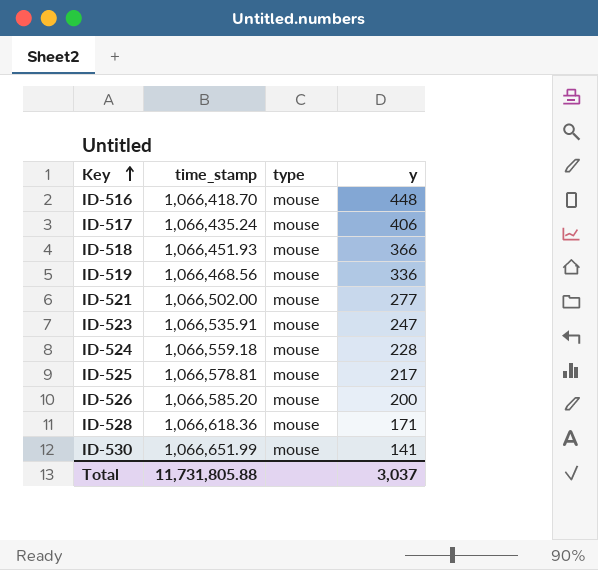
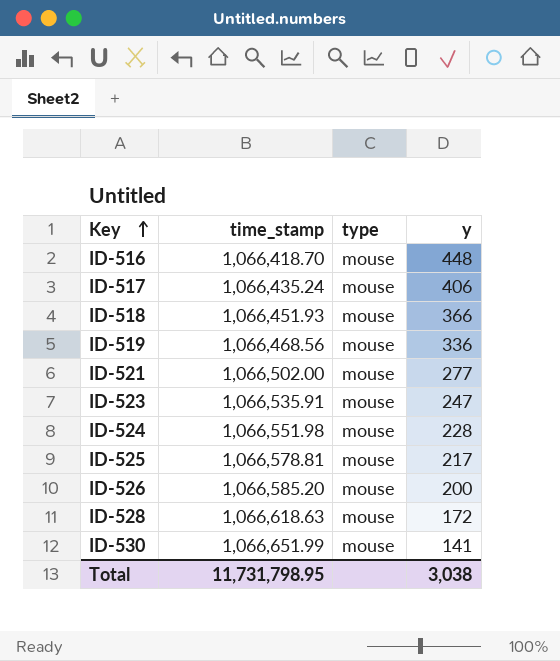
ID-524 | time_stamp: 1,066,559.18 -> 1,066,551.98
ID-528 | time_stamp: 1,066,618.36 -> 1,066,618.63
ID-528 | y: 171 -> 172
Total | time_stamp: 11,731,805.88 -> 11,731,798.95
Total | y: 3,037 -> 3,038

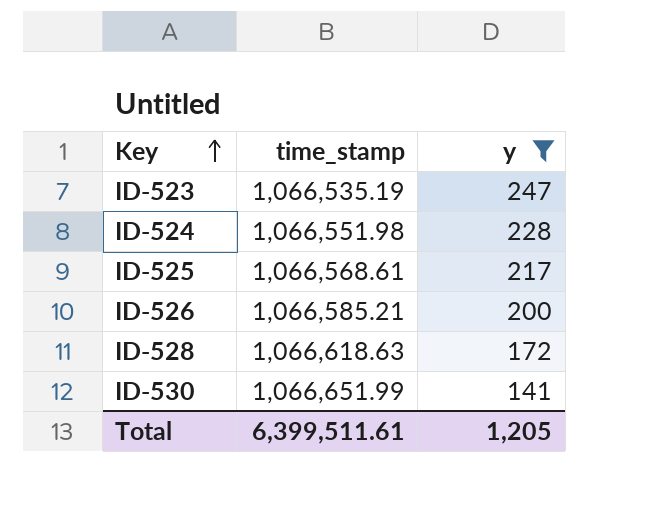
filter: none -> y <= 247
column type | position: 3 -> none
ID-523 | time_stamp: 1,066,535.91 -> 1,066,535.19
ID-525 | time_stamp: 1,066,578.81 -> 1,066,568.61
ID-526 | time_stamp: 1,066,585.20 -> 1,066,585.21
Total | time_stamp: 11,731,798.95 -> 6,399,511.61
Total | y: 3,038 -> 1,205

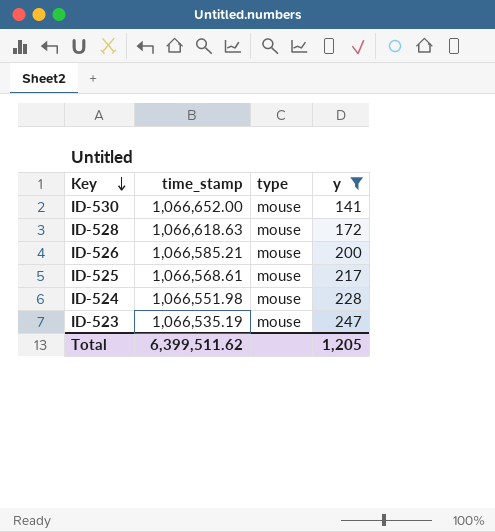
row order: Key ascending -> Key descending
column type | position: none -> 3
ID-530 | time_stamp: 1,066,651.99 -> 1,066,652.00
Total | time_stamp: 6,399,511.61 -> 6,399,511.62

